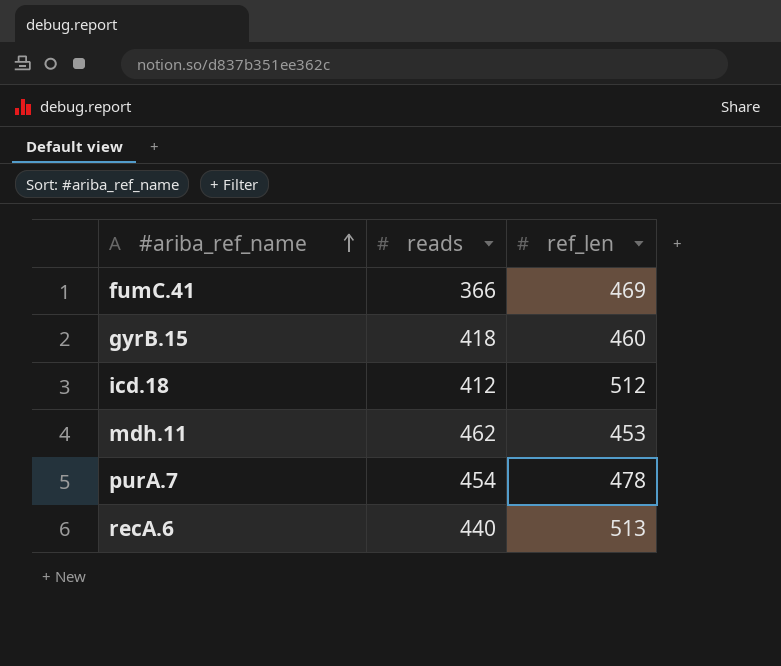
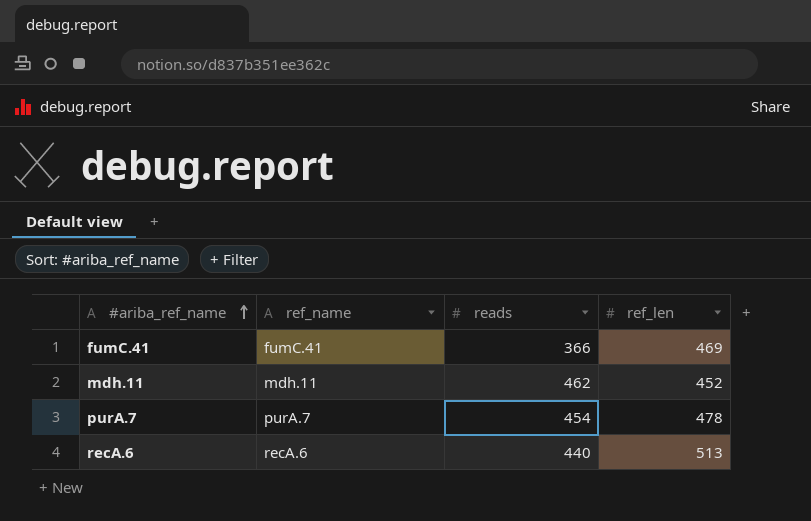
column ref_name | position: none -> 2
row gyrB.15: 418 | 460 -> none
row icd.18: 412 | 512 -> none
mdh.11 | ref_len: 453 -> 452

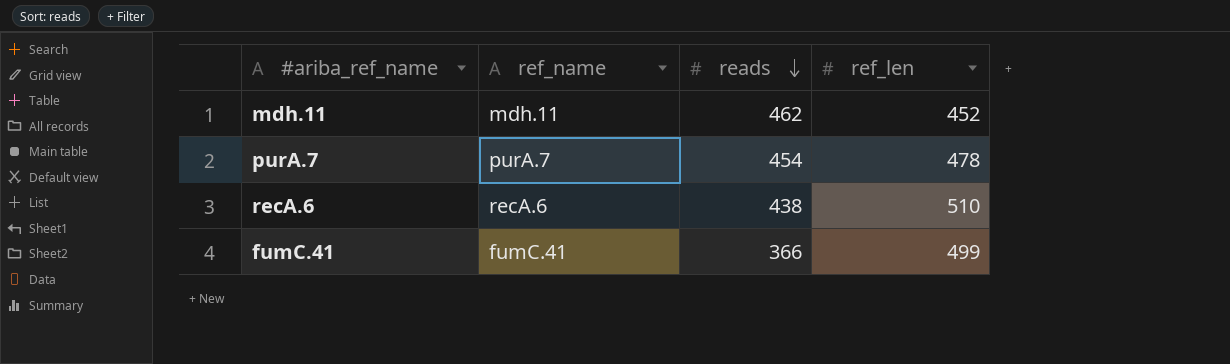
row order: #ariba_ref_name ascending -> reads descending
recA.6 | reads: 440 -> 438
recA.6 | ref_len: 513 -> 510
fumC.41 | ref_len: 469 -> 499

